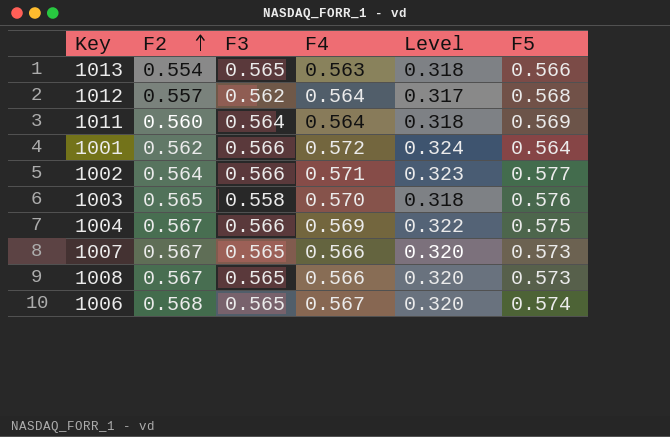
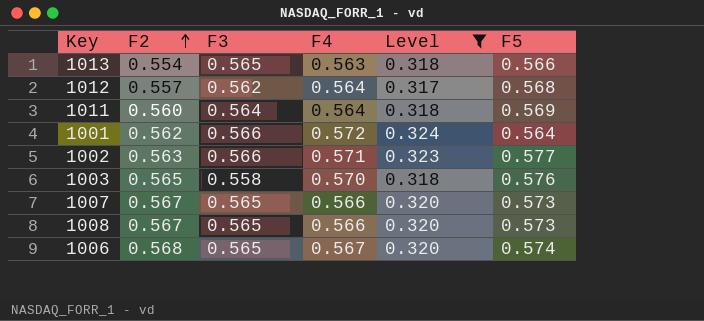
filter: none -> Level != 0.322
1002 | F2: 0.564 -> 0.563

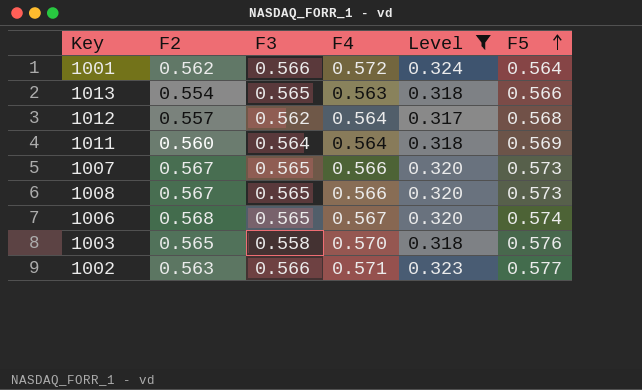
row order: F2 ascending -> F5 ascending

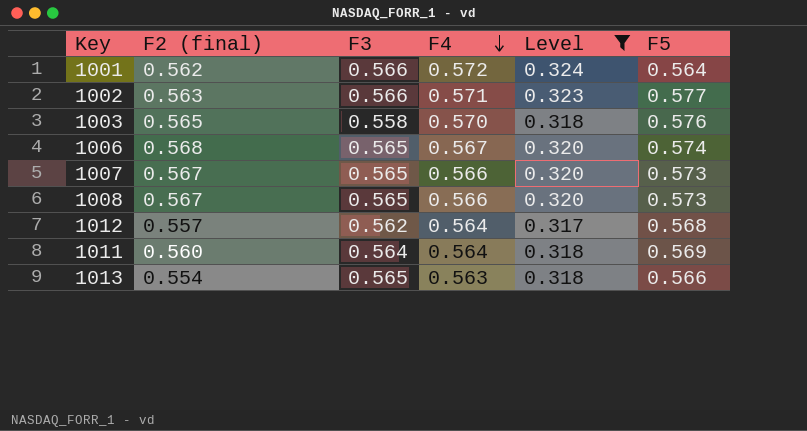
row order: F5 ascending -> F4 descending
column name: F2 -> F2 (final)

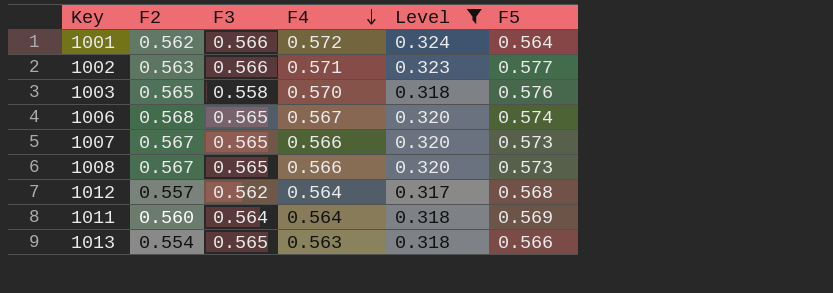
column name: F2 (final) -> F2

